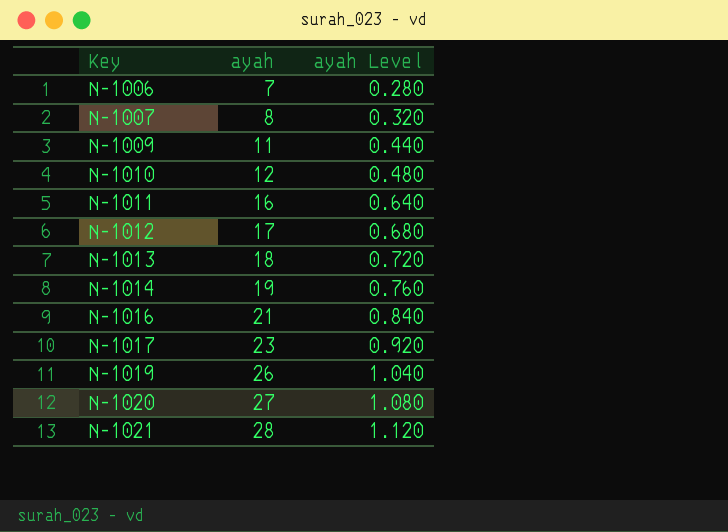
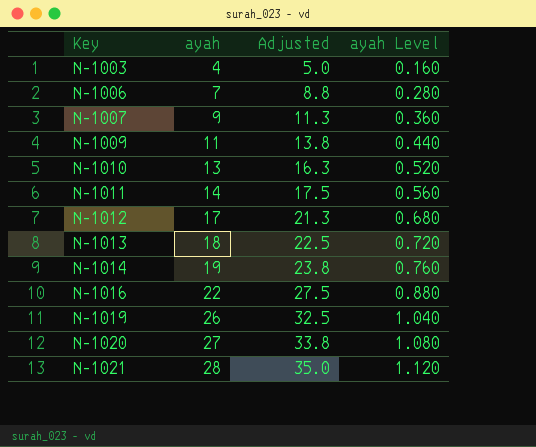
column Adjusted | formula: none -> [ayah] * 1.25
row N-1017: 23 | 0.920 -> none
row N-1003: none -> 4 | 5.0 | 0.160
N-1007 | ayah: 8 -> 9
N-1007 | ayah Level: 0.320 -> 0.360
N-1010 | ayah: 12 -> 13
N-1010 | ayah Level: 0.480 -> 0.520
N-1011 | ayah: 16 -> 14
N-1011 | ayah Level: 0.640 -> 0.560
N-1016 | ayah: 21 -> 22
N-1016 | ayah Level: 0.840 -> 0.880

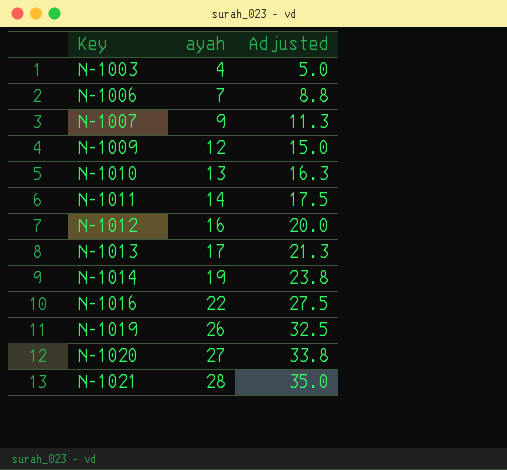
column ayah Level | formula: [ayah] * 0.04 -> none
N-1009 | ayah: 11 -> 12
N-1009 | Adjusted: 13.8 -> 15.0
N-1012 | ayah: 17 -> 16
N-1012 | Adjusted: 21.3 -> 20.0
N-1013 | ayah: 18 -> 17
N-1013 | Adjusted: 22.5 -> 21.3

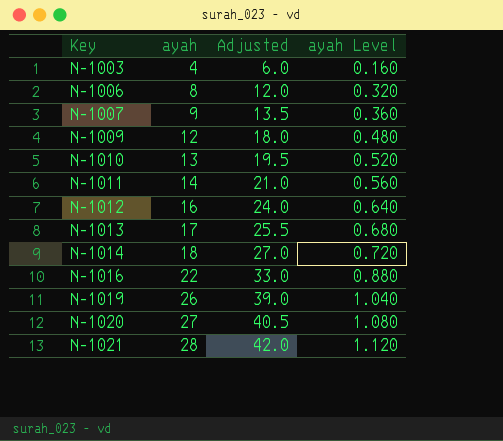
column Adjusted | formula: [ayah] * 1.25 -> [ayah] * 1.5
column ayah Level | formula: none -> [ayah] * 0.04
N-1006 | ayah: 7 -> 8
N-1014 | ayah: 19 -> 18

